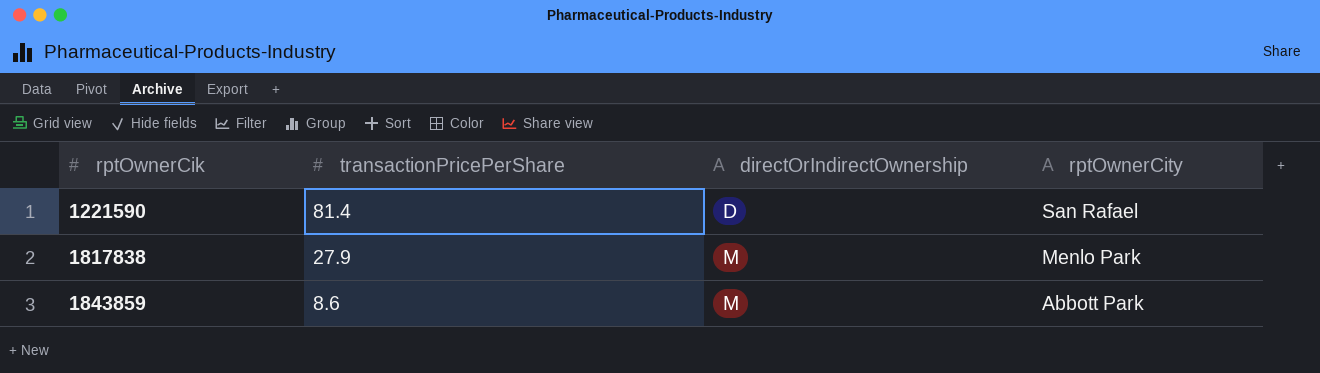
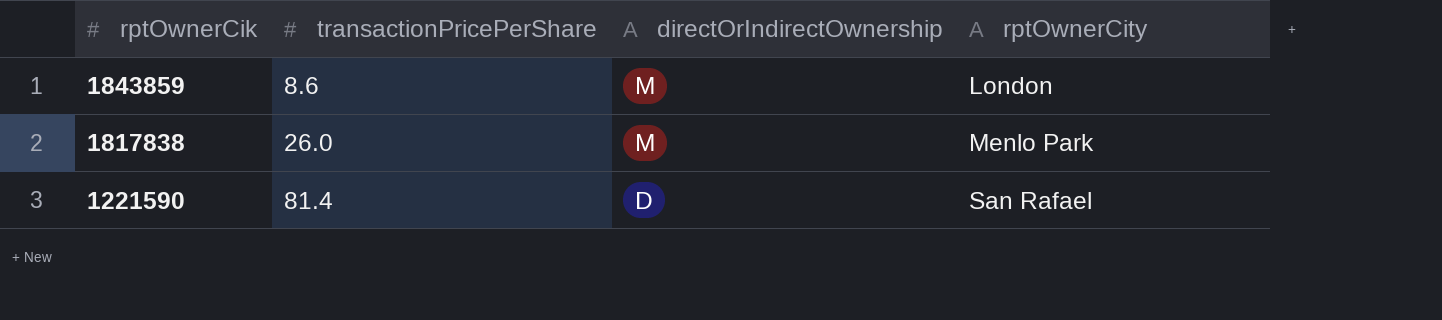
row order: rptOwnerCik ascending -> rptOwnerCik descending
1843859 | rptOwnerCity: Abbott Park -> London
1817838 | transactionPricePerShare: 27.9 -> 26.0

